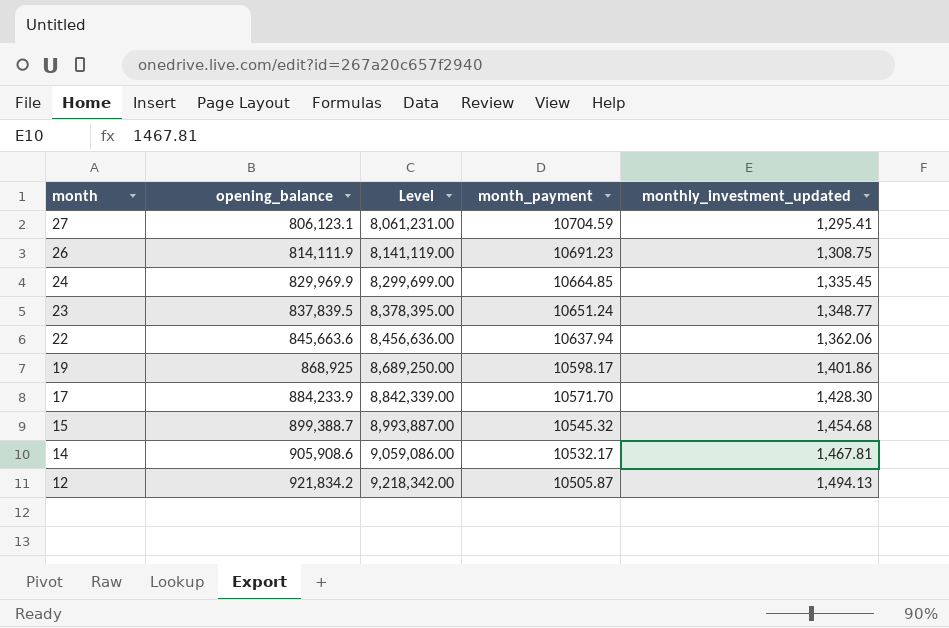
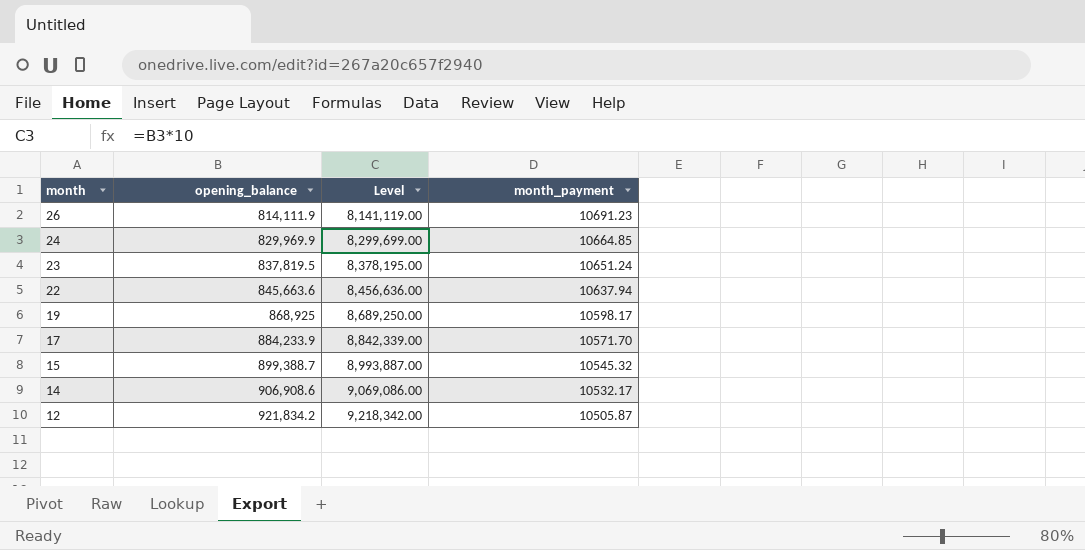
column monthly_investment_updated | position: 5 -> none
row 27: 806,123.1 | 8,061,231.00 | 10704.59 | 1,295.41 -> none
23 | opening_balance: 837,839.5 -> 837,819.5
23 | Level: 8,378,395.00 -> 8,378,195.00
14 | opening_balance: 905,908.6 -> 906,908.6
14 | Level: 9,059,086.00 -> 9,069,086.00

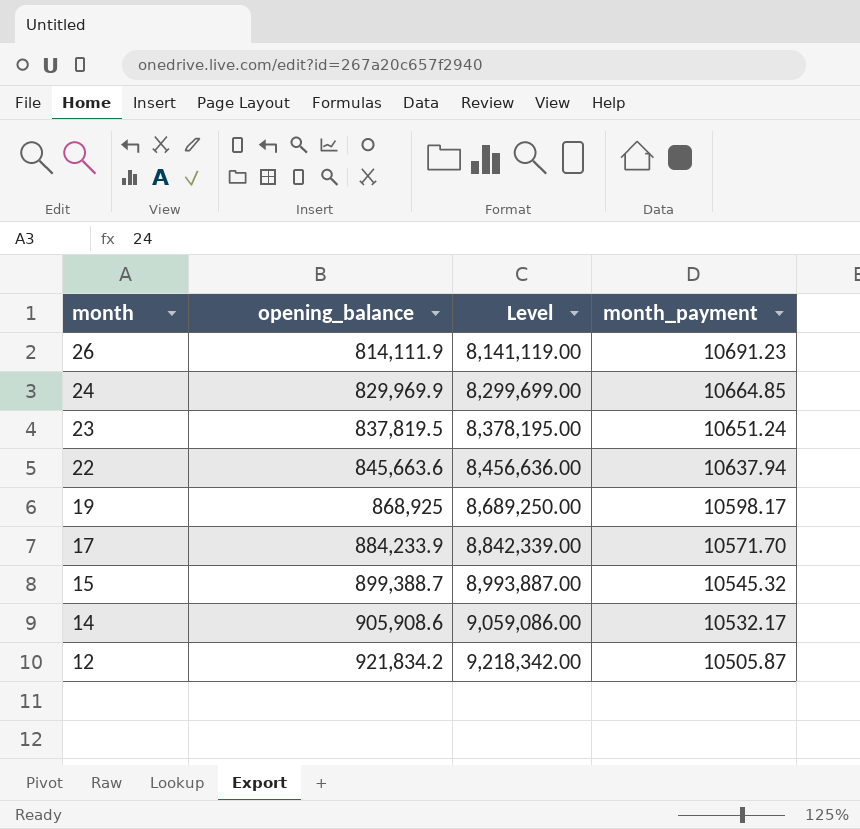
14 | opening_balance: 906,908.6 -> 905,908.6
14 | Level: 9,069,086.00 -> 9,059,086.00

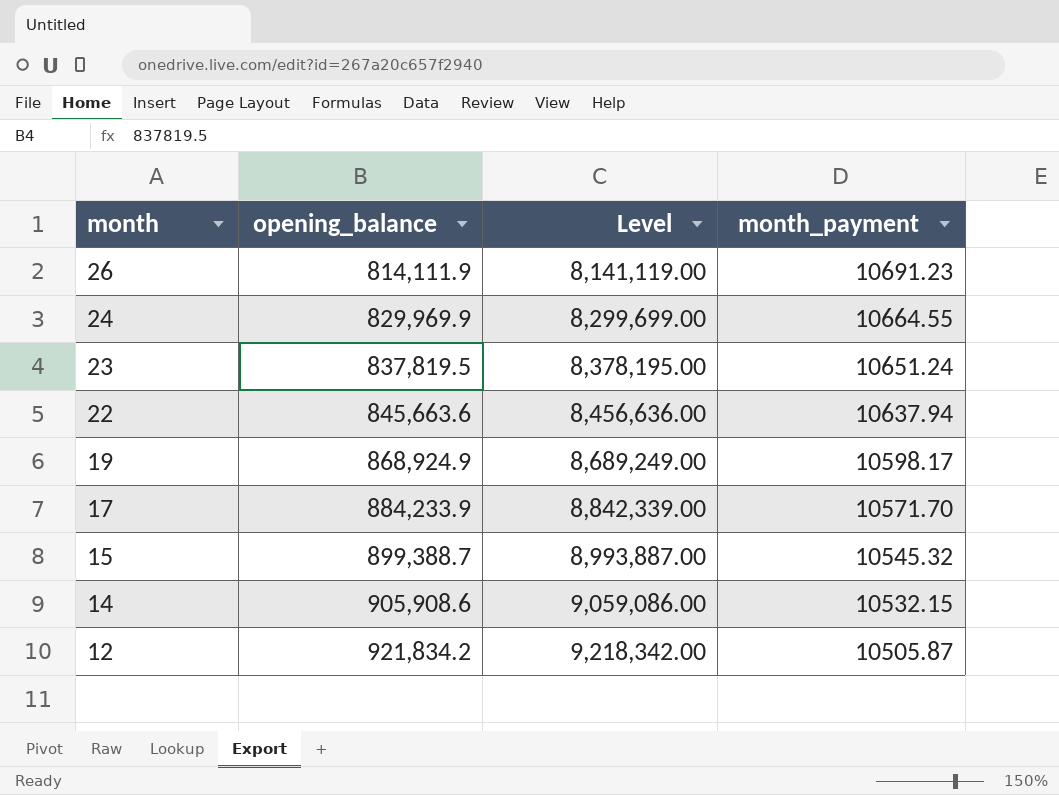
24 | month_payment: 10664.85 -> 10664.55
19 | opening_balance: 868,925 -> 868,924.9
19 | Level: 8,689,250.00 -> 8,689,249.00
14 | month_payment: 10532.17 -> 10532.15

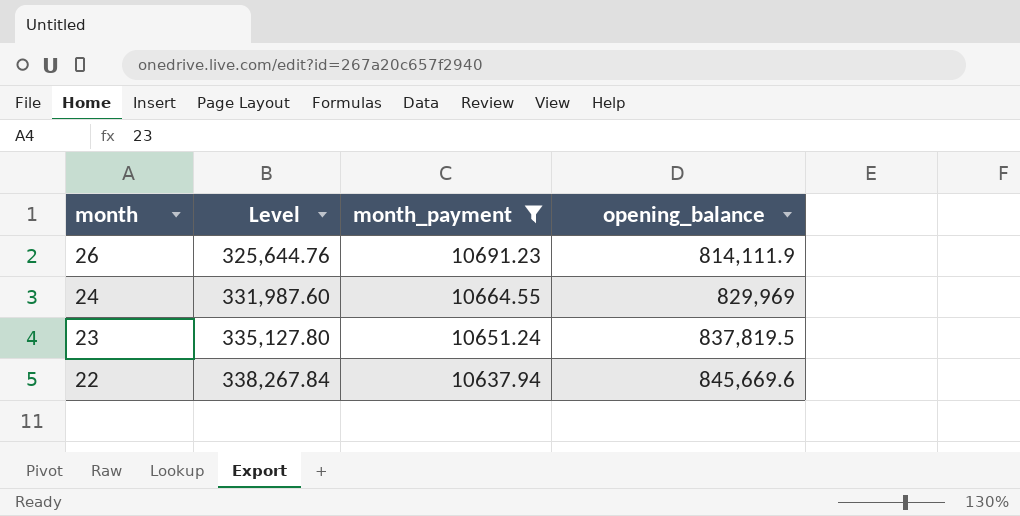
filter: none -> month_payment >= 10637.94
column Level | formula: [opening_balance] * 10 -> [opening_balance] * 0.4
column opening_balance | position: 2 -> 4
24 | opening_balance: 829,969.9 -> 829,969
22 | opening_balance: 845,663.6 -> 845,669.6

